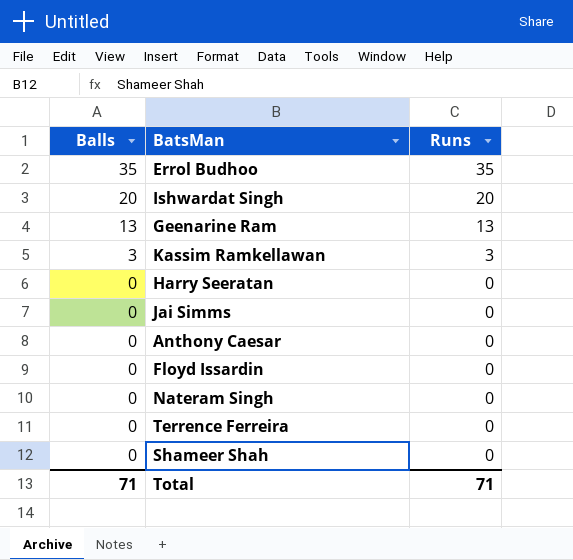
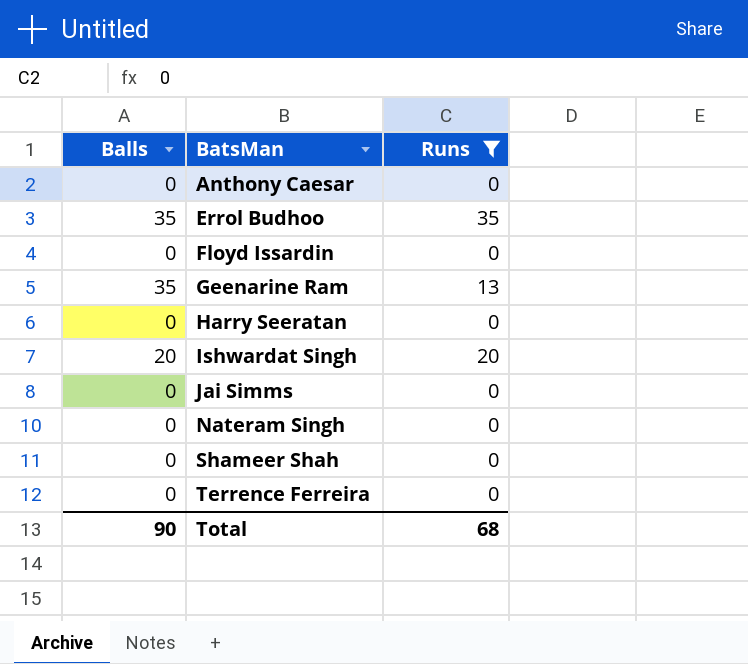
filter: none -> Runs != 3
row order: Balls descending -> BatsMan ascending
Geenarine Ram | Balls: 13 -> 35
Total | Balls: 71 -> 90
Total | Runs: 71 -> 68

